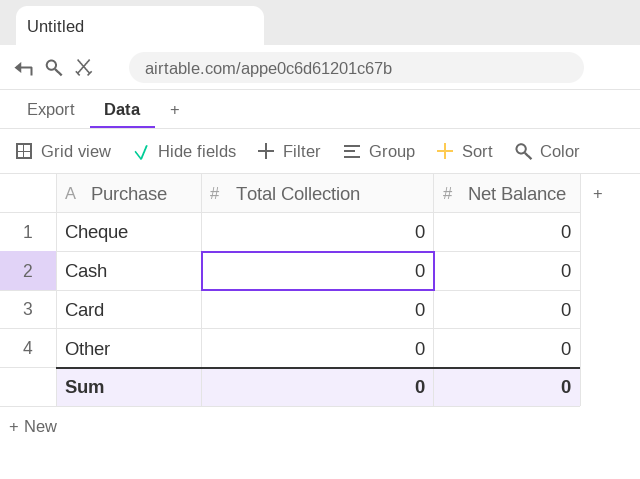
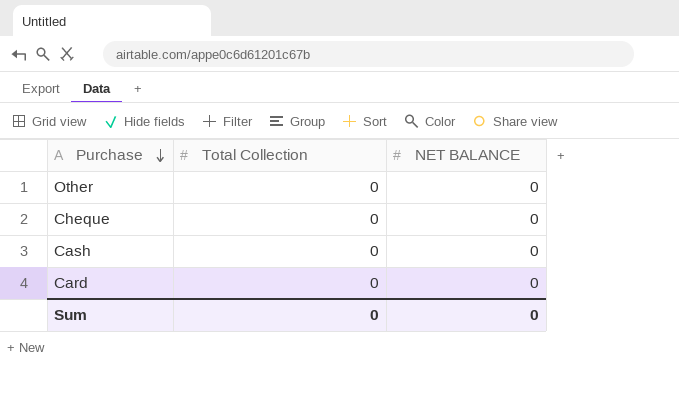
row order: none -> Purchase descending
column name: Net Balance -> NET BALANCE

